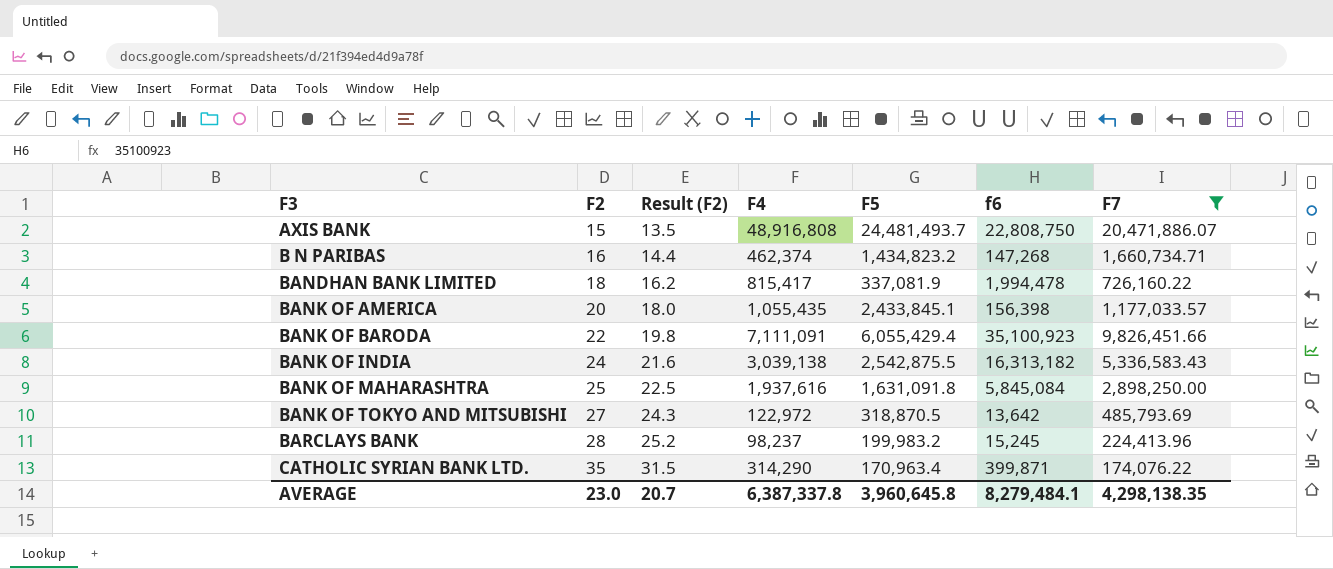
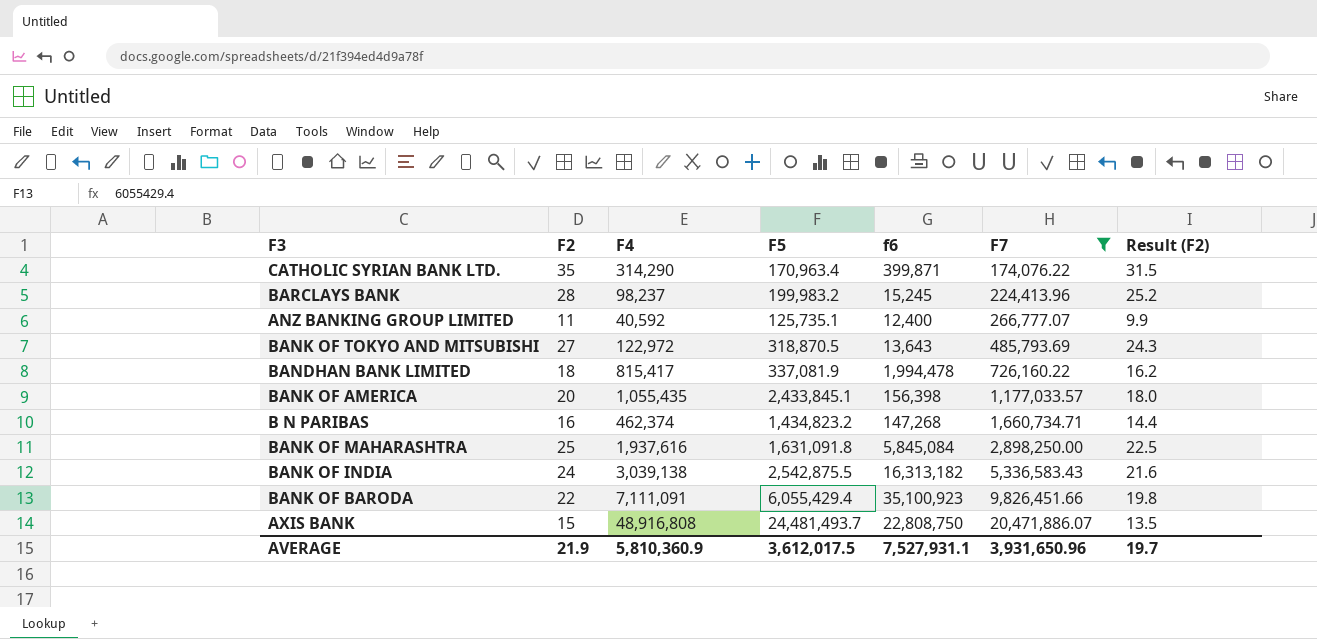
row order: F3 ascending -> F7 ascending
column Result (F2) | position: 3 -> 7
row ANZ BANKING GROUP LIMITED: none -> 11 | 40,592 | 125,735.1 | 12,400 | 266,777.07 | 9.9
BANK OF TOKYO AND MITSUBISHI | f6: 13,642 -> 13,643
AVERAGE | F2: 23.0 -> 21.9
AVERAGE | F4: 6,387,337.8 -> 5,810,360.9
AVERAGE | F5: 3,960,645.8 -> 3,612,017.5
AVERAGE | f6: 8,279,484.1 -> 7,527,931.1
AVERAGE | F7: 4,298,138.35 -> 3,931,650.96
AVERAGE | Result (F2): 20.7 -> 19.7

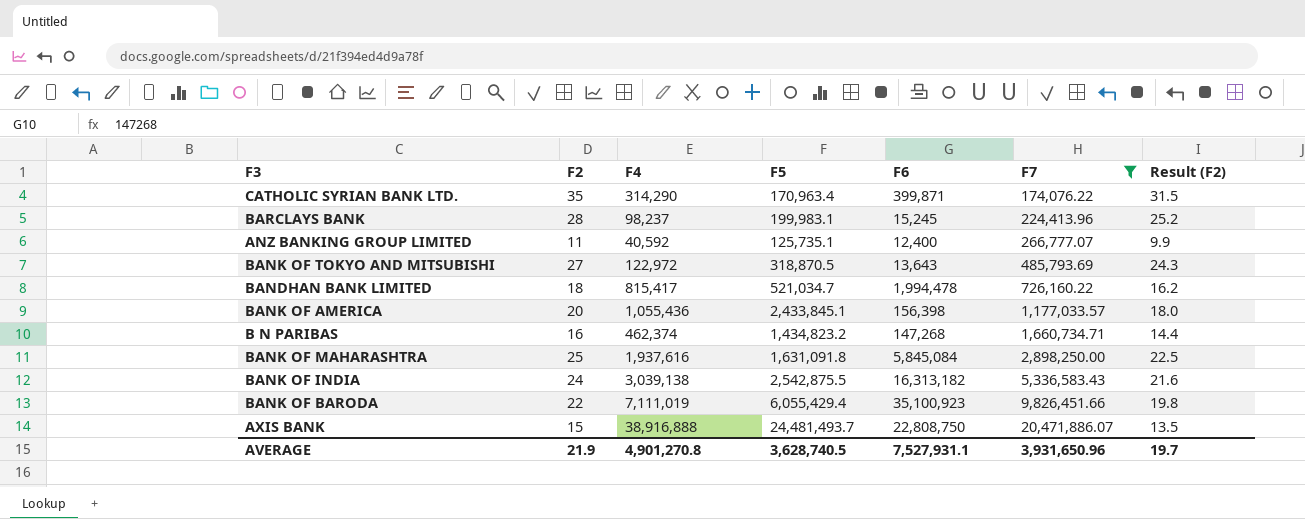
column name: f6 -> F6
BARCLAYS BANK | F5: 199,983.2 -> 199,983.1
BANDHAN BANK LIMITED | F5: 337,081.9 -> 521,034.7
BANK OF AMERICA | F4: 1,055,435 -> 1,055,436
BANK OF BARODA | F4: 7,111,091 -> 7,111,019
AXIS BANK | F4: 48,916,808 -> 38,916,888
AVERAGE | F4: 5,810,360.9 -> 4,901,270.8
AVERAGE | F5: 3,612,017.5 -> 3,628,740.5

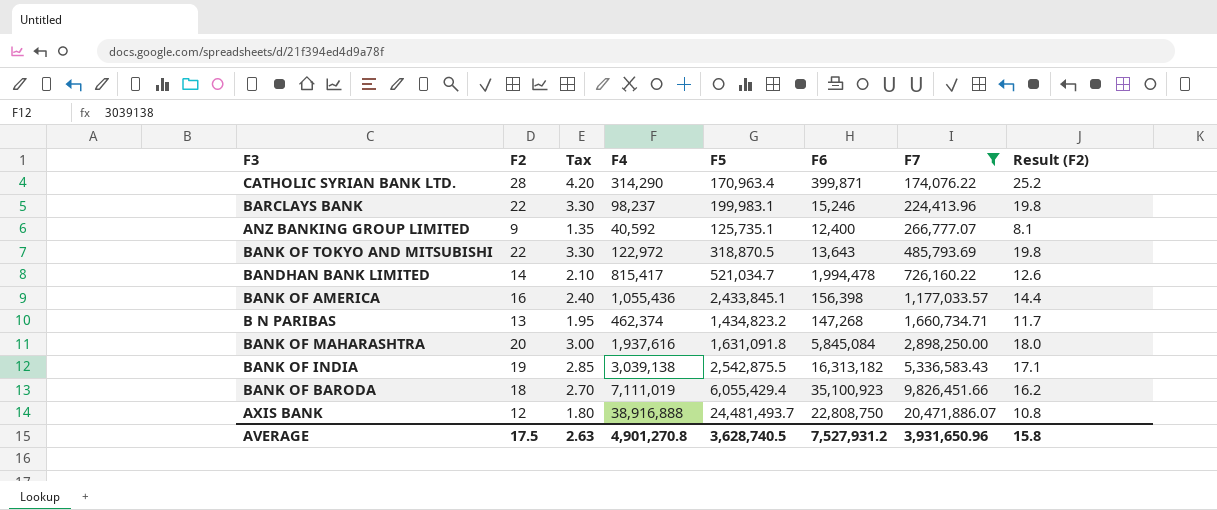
column Tax | formula: none -> [F2] * 0.15
CATHOLIC SYRIAN BANK LTD. | F2: 35 -> 28
CATHOLIC SYRIAN BANK LTD. | Result (F2): 31.5 -> 25.2
BARCLAYS BANK | F2: 28 -> 22
BARCLAYS BANK | F6: 15,245 -> 15,246
BARCLAYS BANK | Result (F2): 25.2 -> 19.8
ANZ BANKING GROUP LIMITED | F2: 11 -> 9
ANZ BANKING GROUP LIMITED | Result (F2): 9.9 -> 8.1
BANK OF TOKYO AND MITSUBISHI | F2: 27 -> 22
BANK OF TOKYO AND MITSUBISHI | Result (F2): 24.3 -> 19.8
BANDHAN BANK LIMITED | F2: 18 -> 14
BANDHAN BANK LIMITED | Result (F2): 16.2 -> 12.6
BANK OF AMERICA | F2: 20 -> 16
BANK OF AMERICA | Result (F2): 18.0 -> 14.4
B N PARIBAS | F2: 16 -> 13
B N PARIBAS | Result (F2): 14.4 -> 11.7
BANK OF MAHARASHTRA | F2: 25 -> 20
BANK OF MAHARASHTRA | Result (F2): 22.5 -> 18.0
BANK OF INDIA | F2: 24 -> 19
BANK OF INDIA | Result (F2): 21.6 -> 17.1
BANK OF BARODA | F2: 22 -> 18
BANK OF BARODA | Result (F2): 19.8 -> 16.2
AXIS BANK | F2: 15 -> 12
AXIS BANK | Result (F2): 13.5 -> 10.8
AVERAGE | F2: 21.9 -> 17.5
AVERAGE | F6: 7,527,931.1 -> 7,527,931.2
AVERAGE | Result (F2): 19.7 -> 15.8

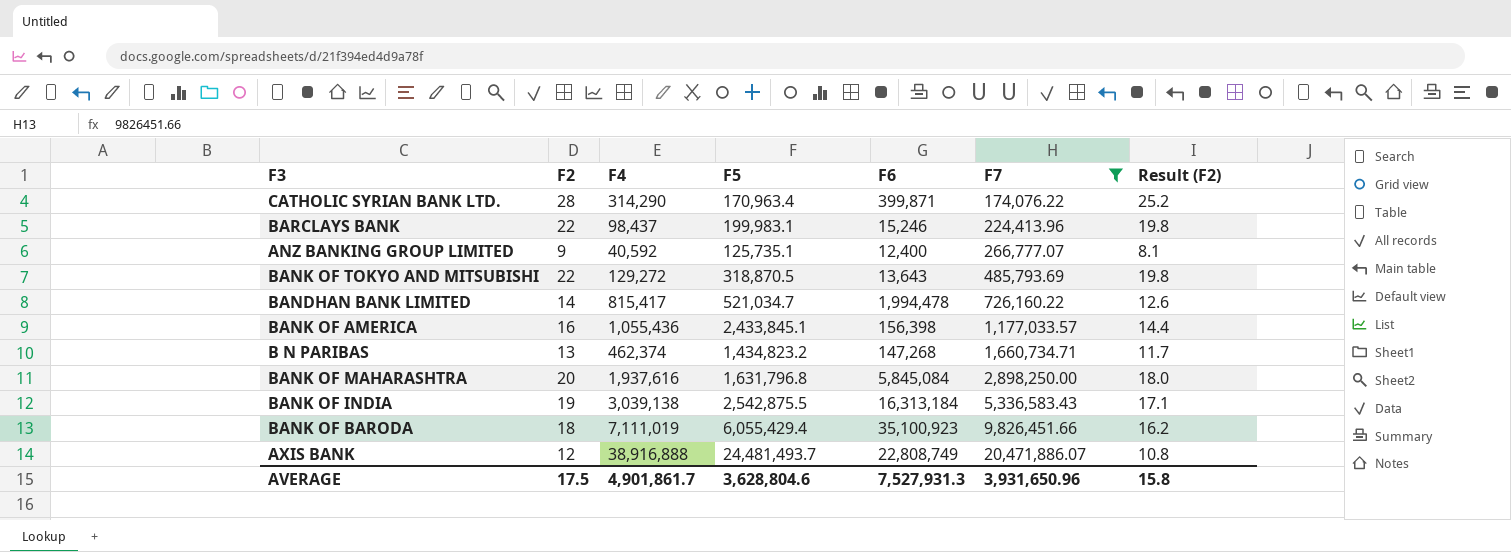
column Tax | formula: [F2] * 0.15 -> none
BARCLAYS BANK | F4: 98,237 -> 98,437
BANK OF TOKYO AND MITSUBISHI | F4: 122,972 -> 129,272
BANK OF MAHARASHTRA | F5: 1,631,091.8 -> 1,631,796.8
BANK OF INDIA | F6: 16,313,182 -> 16,313,184
AXIS BANK | F6: 22,808,750 -> 22,808,749
AVERAGE | F4: 4,901,270.8 -> 4,901,861.7
AVERAGE | F5: 3,628,740.5 -> 3,628,804.6
AVERAGE | F6: 7,527,931.2 -> 7,527,931.3

